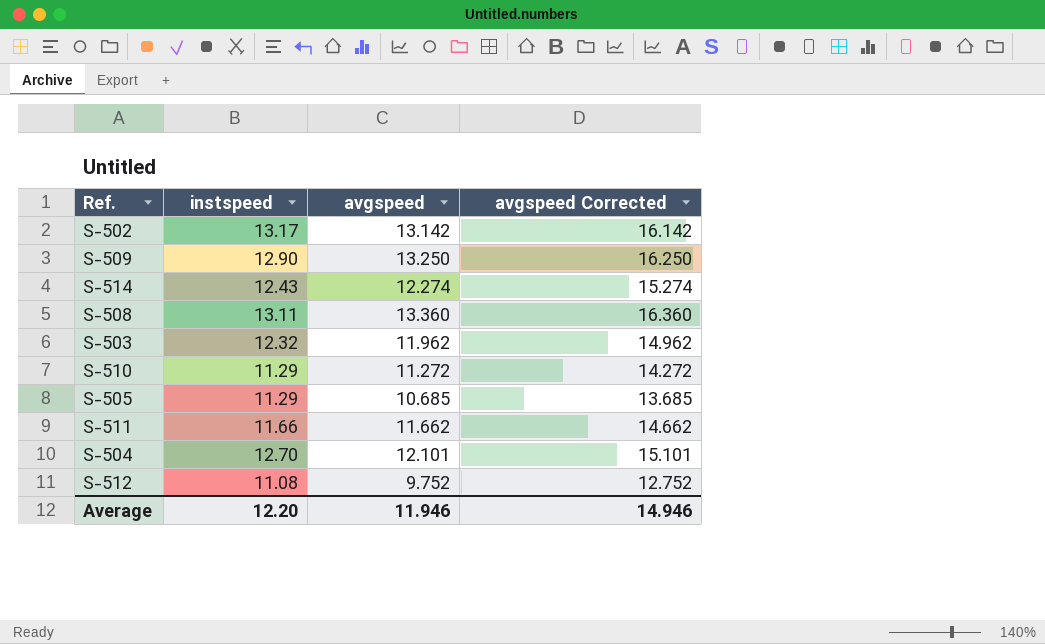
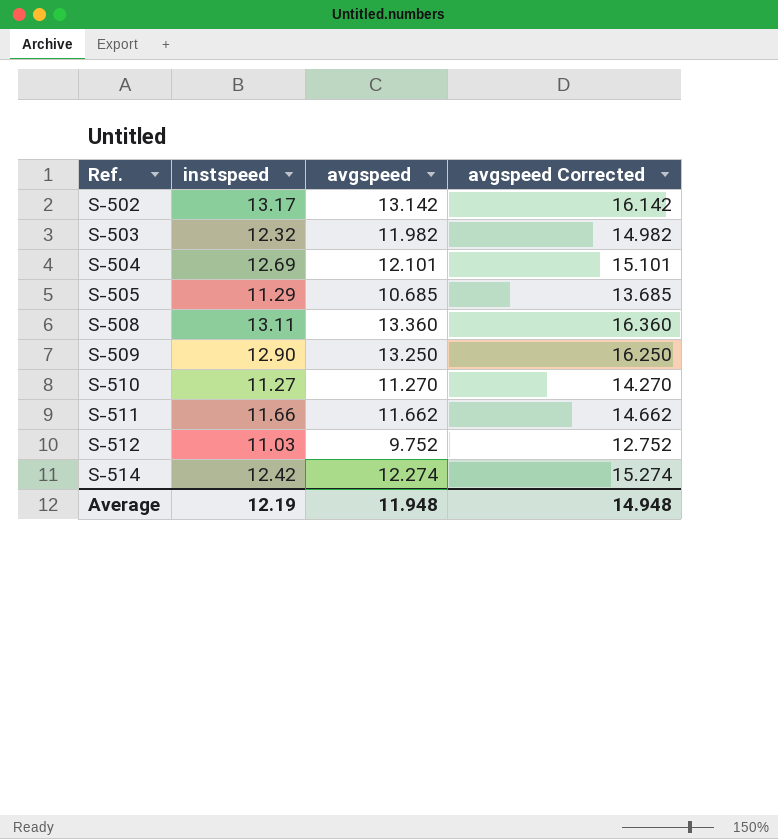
row order: none -> Ref. ascending
S-503 | avgspeed: 11.962 -> 11.982
S-503 | avgspeed Corrected: 14.962 -> 14.982
S-504 | instspeed: 12.70 -> 12.69
S-510 | instspeed: 11.29 -> 11.27
S-510 | avgspeed: 11.272 -> 11.270
S-510 | avgspeed Corrected: 14.272 -> 14.270
S-512 | instspeed: 11.08 -> 11.03
S-514 | instspeed: 12.43 -> 12.42
Average | instspeed: 12.20 -> 12.19
Average | avgspeed: 11.946 -> 11.948
Average | avgspeed Corrected: 14.946 -> 14.948

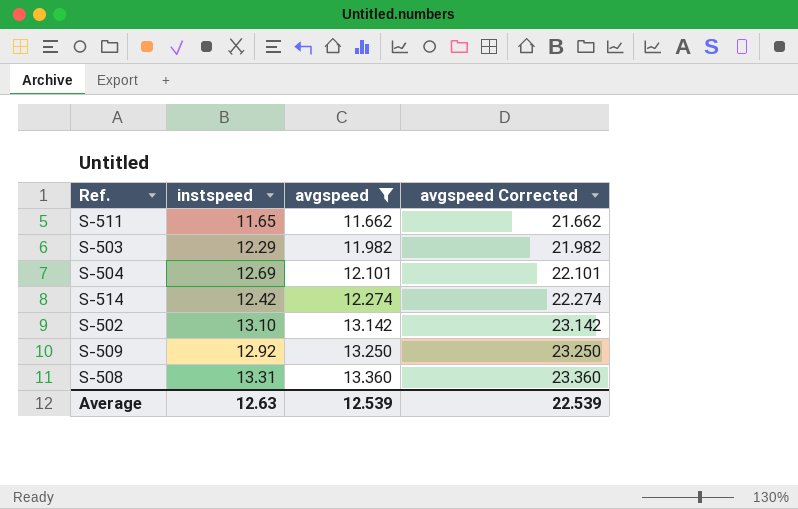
filter: none -> avgspeed >= 11.662
row order: Ref. ascending -> avgspeed ascending
column avgspeed Corrected | formula: [avgspeed] + 3 -> [avgspeed] + 10
S-511 | instspeed: 11.66 -> 11.65
S-503 | instspeed: 12.32 -> 12.29
S-502 | instspeed: 13.17 -> 13.10
S-509 | instspeed: 12.90 -> 12.92
S-508 | instspeed: 13.11 -> 13.31
Average | instspeed: 12.19 -> 12.63
Average | avgspeed: 11.948 -> 12.539
Average | avgspeed Corrected: 14.948 -> 22.539

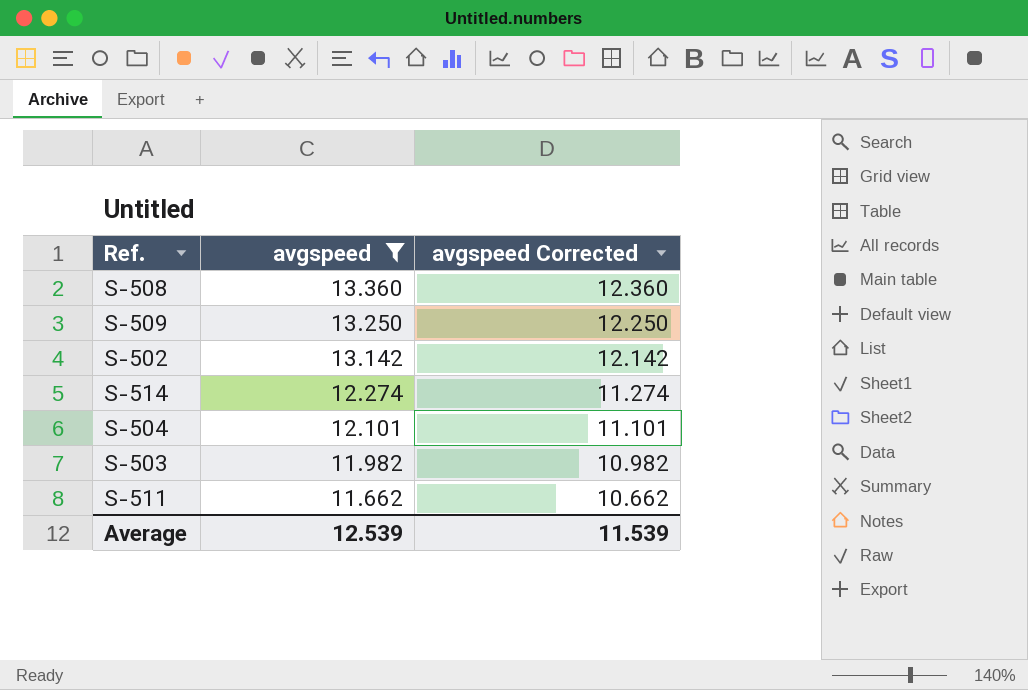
row order: avgspeed ascending -> avgspeed descending
column instspeed | position: 2 -> none
column avgspeed Corrected | formula: [avgspeed] + 10 -> [avgspeed] - 1
Average | avgspeed Corrected: 22.539 -> 11.539

